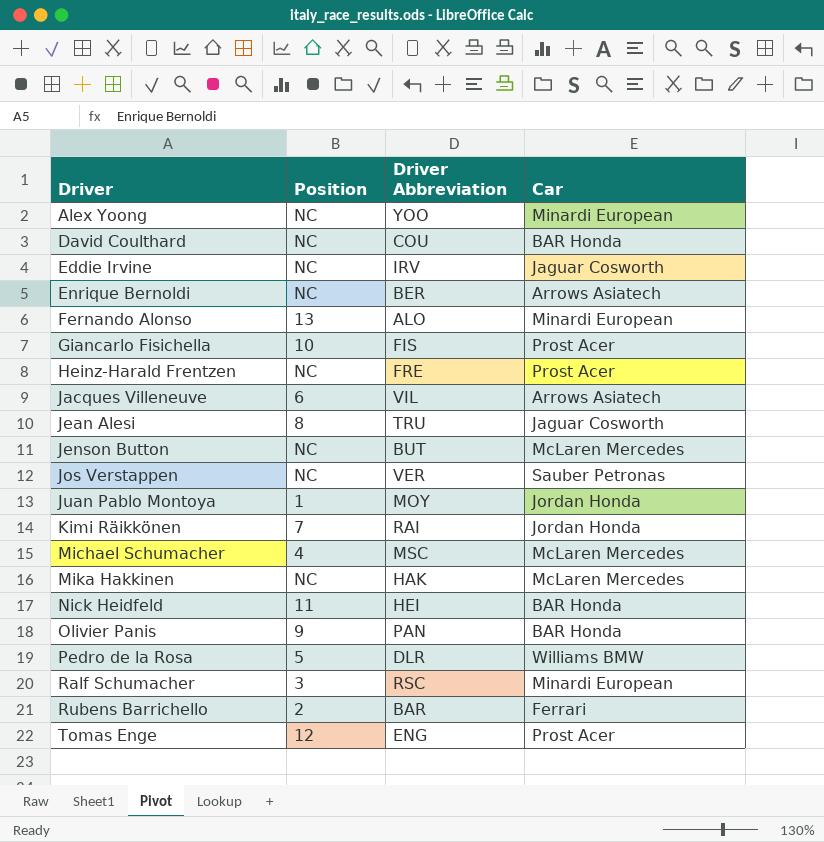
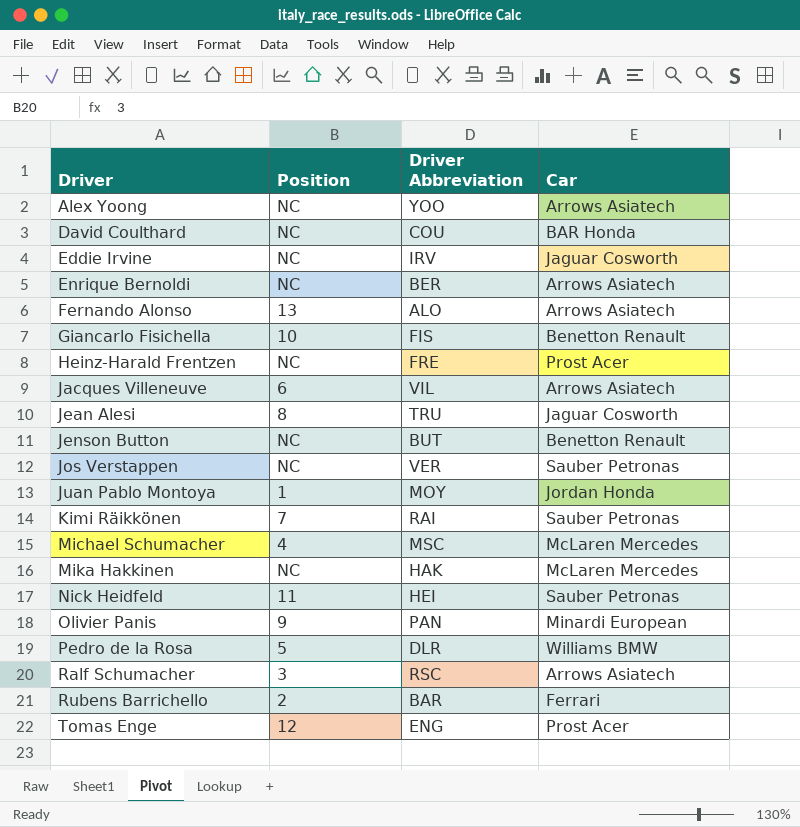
Alex Yoong | Car: Minardi European -> Arrows Asiatech
Fernando Alonso | Car: Minardi European -> Arrows Asiatech
Giancarlo Fisichella | Car: Prost Acer -> Benetton Renault
Jenson Button | Car: McLaren Mercedes -> Benetton Renault
Kimi Räikkönen | Car: Jordan Honda -> Sauber Petronas
Nick Heidfeld | Car: BAR Honda -> Sauber Petronas
Olivier Panis | Car: BAR Honda -> Minardi European
Ralf Schumacher | Car: Minardi European -> Arrows Asiatech

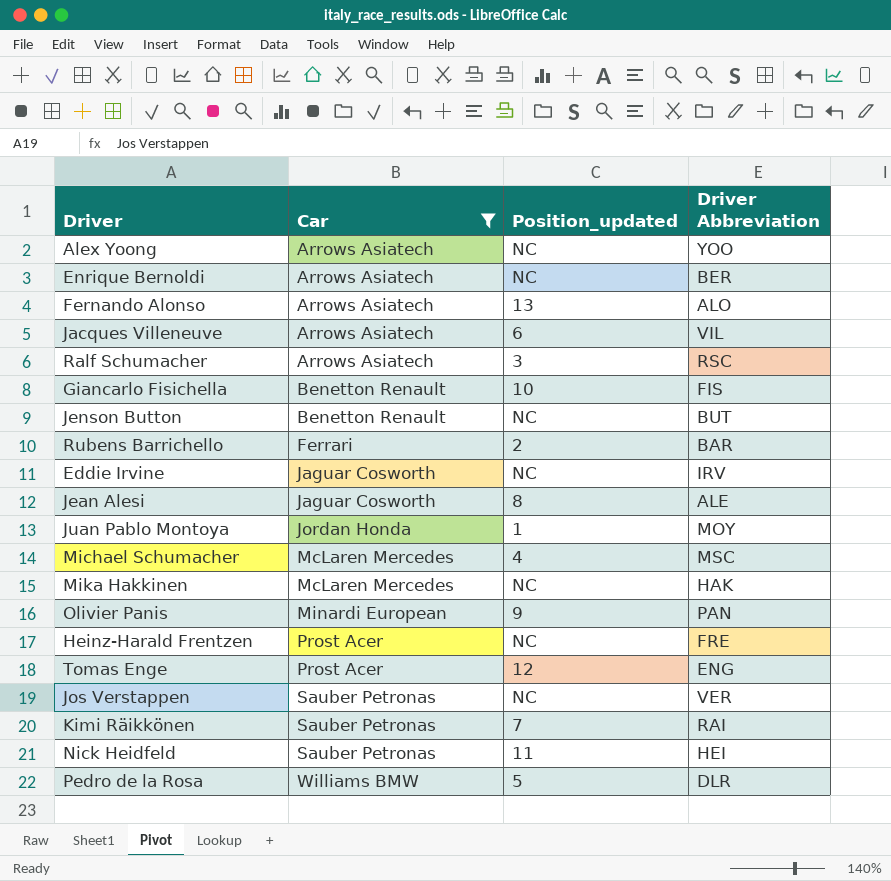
filter: none -> Car != BAR Honda
row order: Driver ascending -> Car ascending
column Car | position: 4 -> 2
column name: Position -> Position_updated
Jean Alesi | Driver Abbreviation: TRU -> ALE

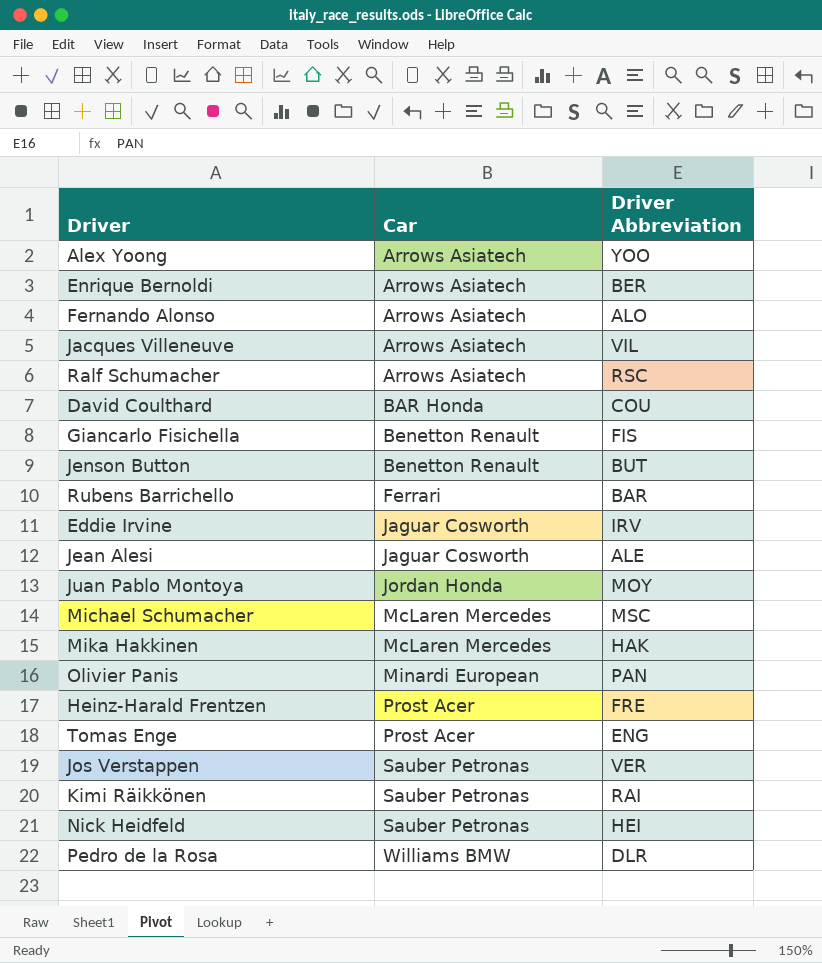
filter: Car != BAR Honda -> none
column Position_updated | position: 3 -> none

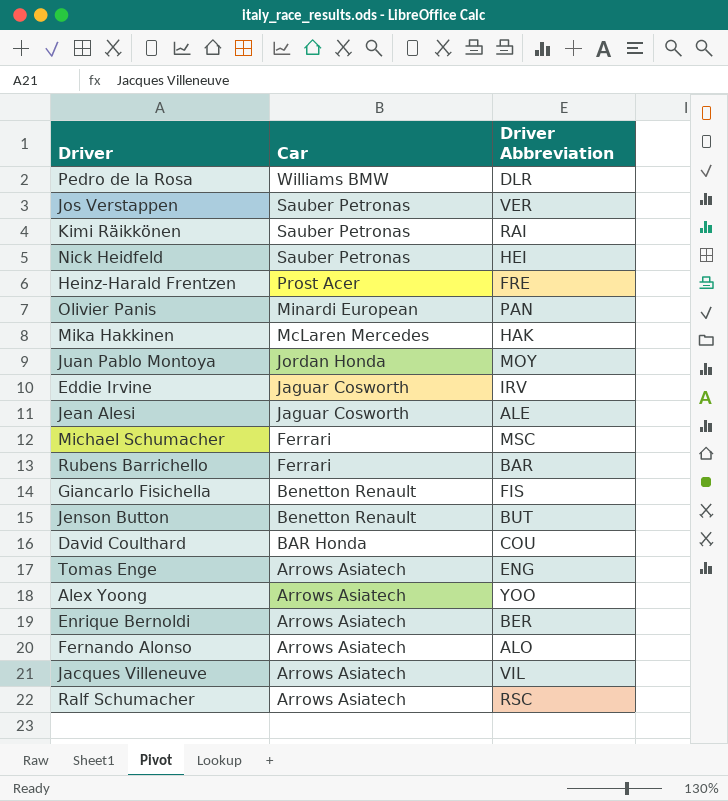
row order: Car ascending -> Car descending
Michael Schumacher | Car: McLaren Mercedes -> Ferrari
Tomas Enge | Car: Prost Acer -> Arrows Asiatech

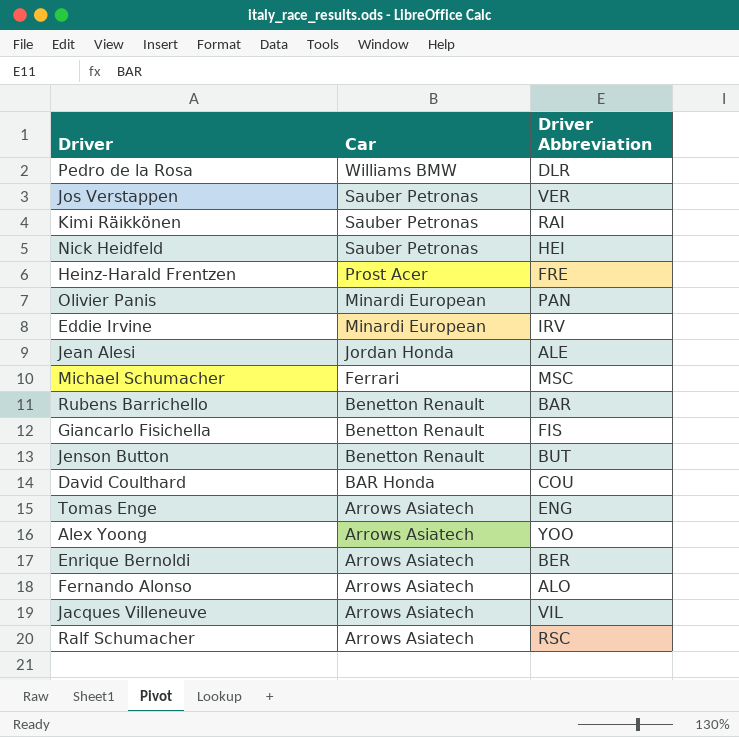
row Mika Hakkinen: McLaren Mercedes | HAK -> none
row Juan Pablo Montoya: Jordan Honda | MOY -> none
Eddie Irvine | Car: Jaguar Cosworth -> Minardi European
Jean Alesi | Car: Jaguar Cosworth -> Jordan Honda
Rubens Barrichello | Car: Ferrari -> Benetton Renault

